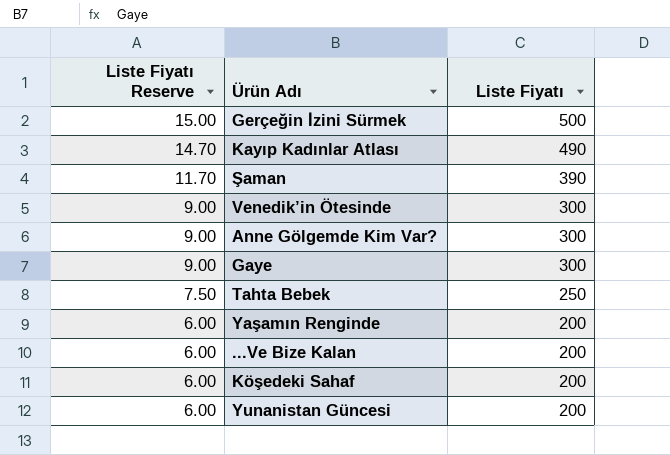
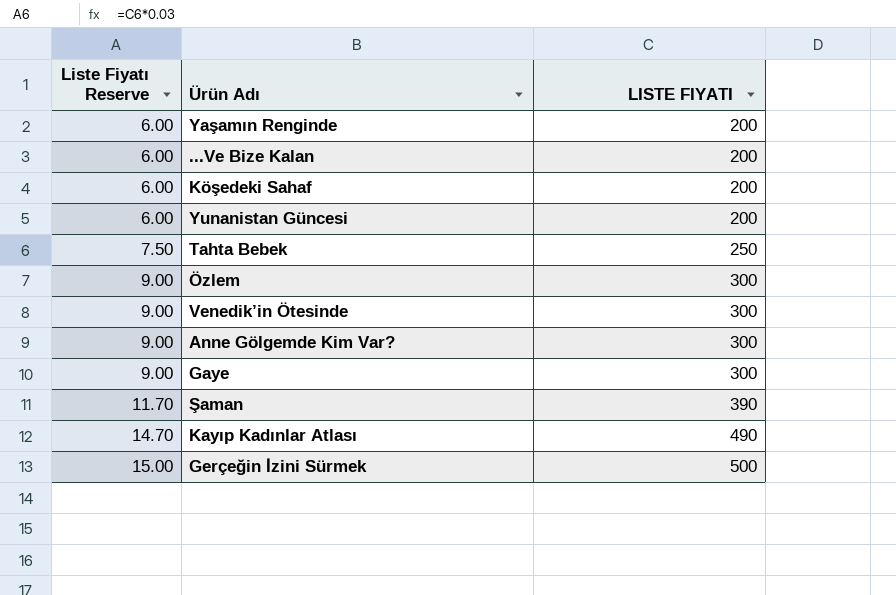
row order: Liste Fiyatı Reserve descending -> Liste Fiyatı Reserve ascending
column name: Liste Fiyatı -> LISTE FIYATI
row Özlem: none -> 9.00 | 300

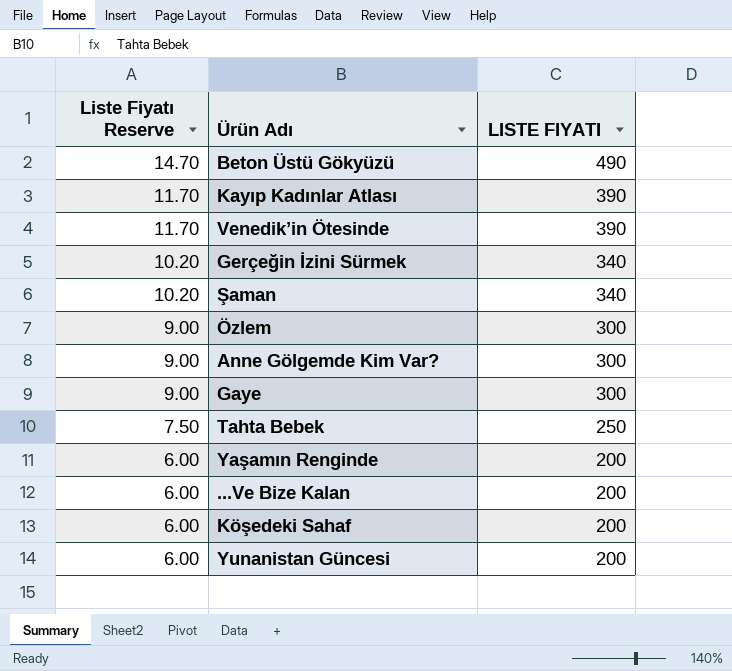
row order: Liste Fiyatı Reserve ascending -> Liste Fiyatı Reserve descending
row Beton Üstü Gökyüzü: none -> 14.70 | 490
Kayıp Kadınlar Atlası | Liste Fiyatı Reserve: 14.70 -> 11.70
Kayıp Kadınlar Atlası | LISTE FIYATI: 490 -> 390
Venedik’in Ötesinde | Liste Fiyatı Reserve: 9.00 -> 11.70
Venedik’in Ötesinde | LISTE FIYATI: 300 -> 390
Gerçeğin İzini Sürmek | Liste Fiyatı Reserve: 15.00 -> 10.20
Gerçeğin İzini Sürmek | LISTE FIYATI: 500 -> 340
Şaman | Liste Fiyatı Reserve: 11.70 -> 10.20
Şaman | LISTE FIYATI: 390 -> 340

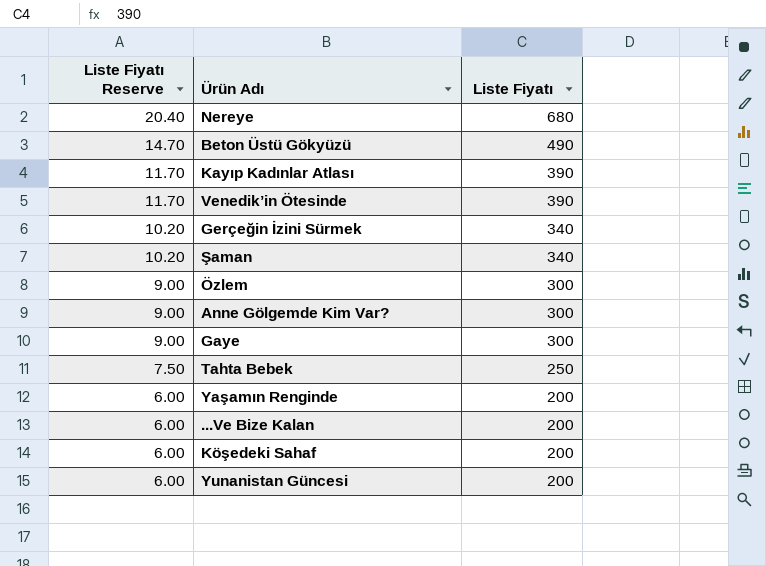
column name: LISTE FIYATI -> Liste Fiyatı
row Nereye: none -> 20.40 | 680

